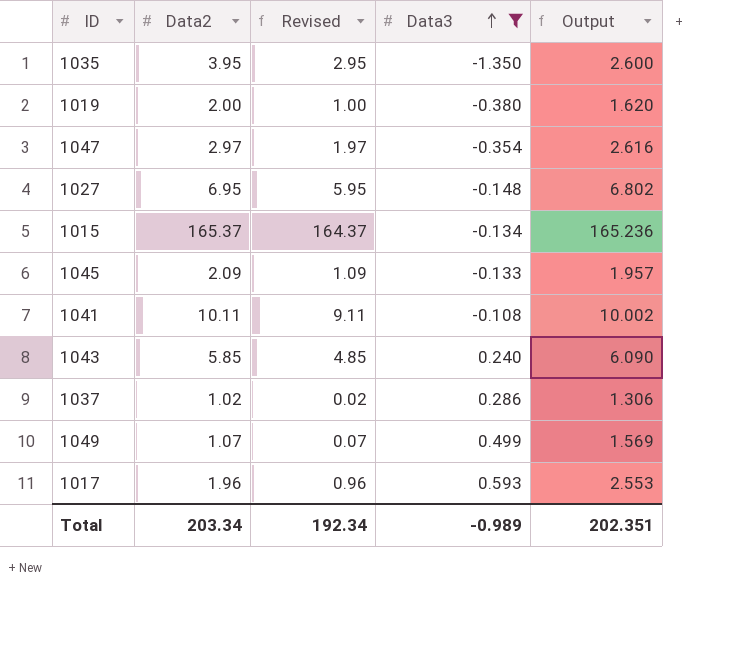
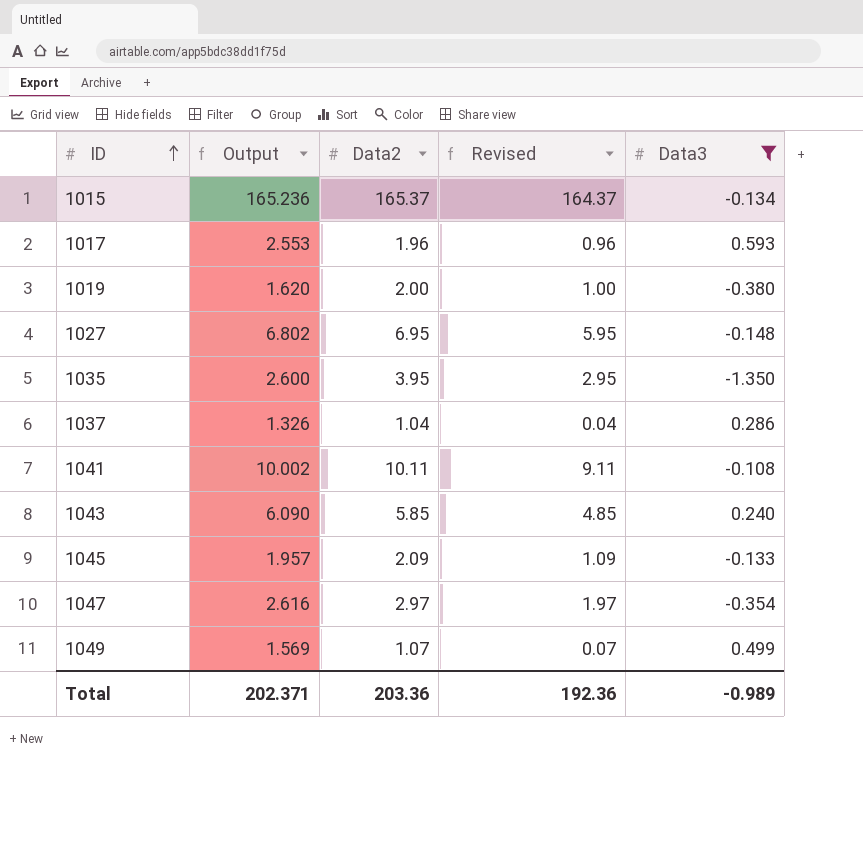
row order: Data3 ascending -> ID ascending
column Output | position: 5 -> 2
1037 | Output: 1.306 -> 1.326
1037 | Data2: 1.02 -> 1.04
1037 | Revised: 0.02 -> 0.04
Total | Output: 202.351 -> 202.371
Total | Data2: 203.34 -> 203.36
Total | Revised: 192.34 -> 192.36

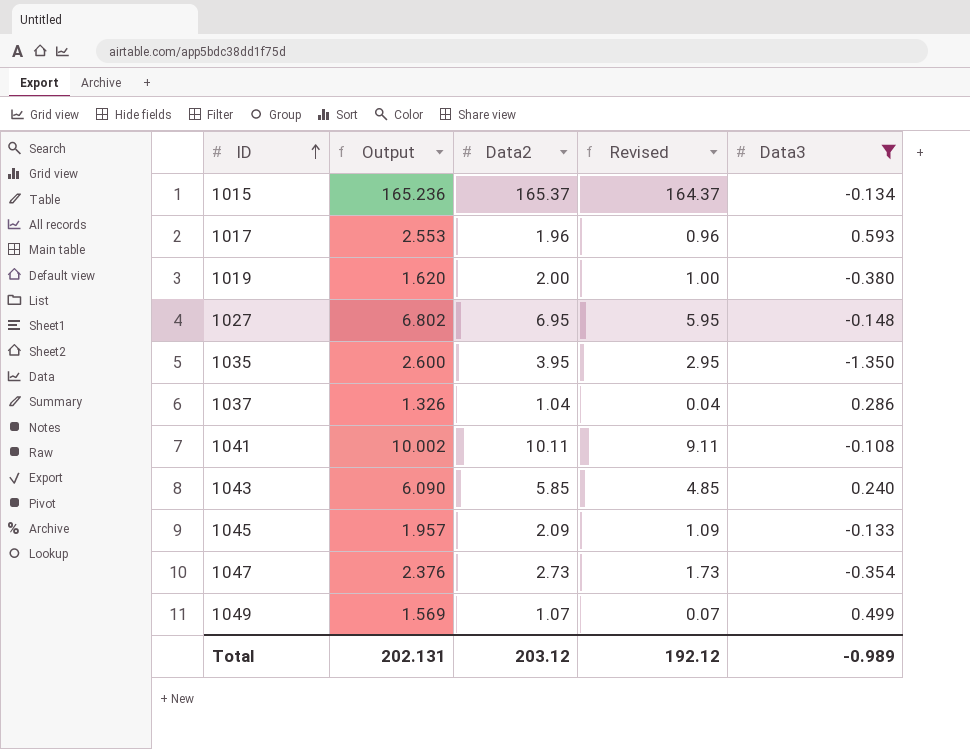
1047 | Output: 2.616 -> 2.376
1047 | Data2: 2.97 -> 2.73
1047 | Revised: 1.97 -> 1.73
Total | Output: 202.371 -> 202.131
Total | Data2: 203.36 -> 203.12
Total | Revised: 192.36 -> 192.12

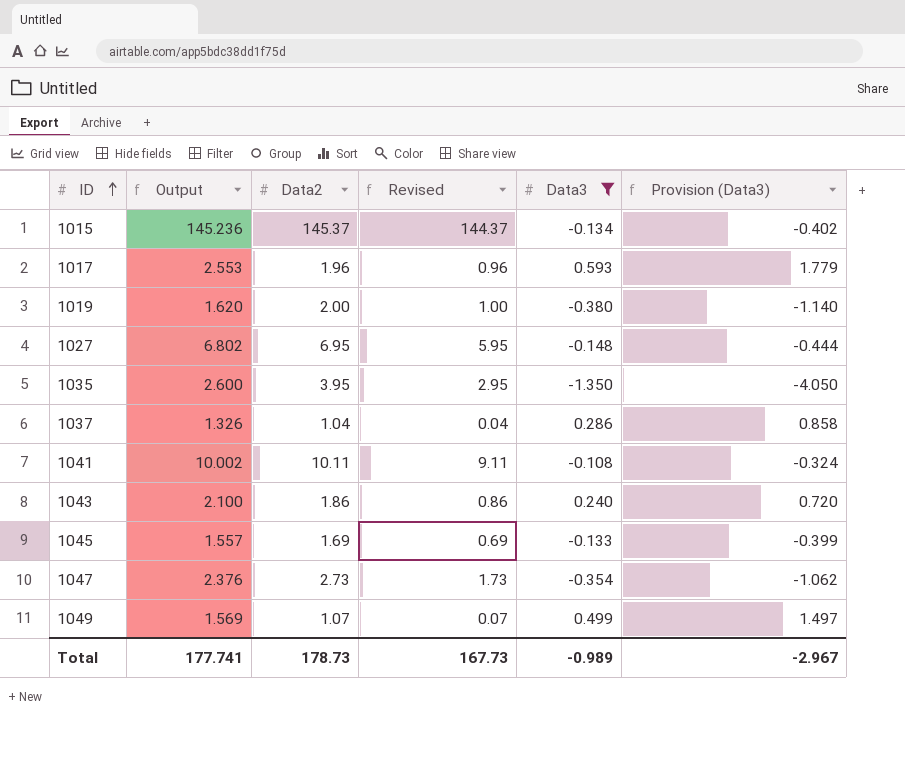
column Provision (Data3) | formula: none -> [Data3] * 3
1015 | Output: 165.236 -> 145.236
1015 | Data2: 165.37 -> 145.37
1015 | Revised: 164.37 -> 144.37
1043 | Output: 6.090 -> 2.100
1043 | Data2: 5.85 -> 1.86
1043 | Revised: 4.85 -> 0.86
1045 | Output: 1.957 -> 1.557
1045 | Data2: 2.09 -> 1.69
1045 | Revised: 1.09 -> 0.69
Total | Output: 202.131 -> 177.741
Total | Data2: 203.12 -> 178.73
Total | Revised: 192.12 -> 167.73

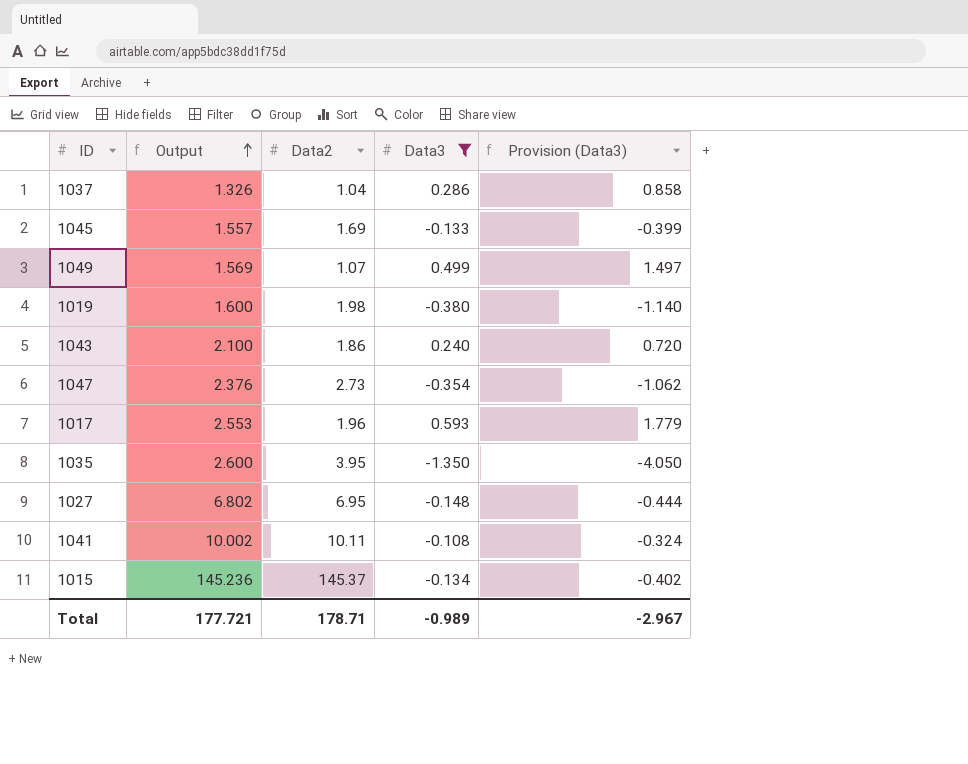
row order: ID ascending -> Output ascending
column Revised | formula: [Data2] - 1 -> none
1019 | Output: 1.620 -> 1.600
1019 | Data2: 2.00 -> 1.98
Total | Output: 177.741 -> 177.721
Total | Data2: 178.73 -> 178.71

